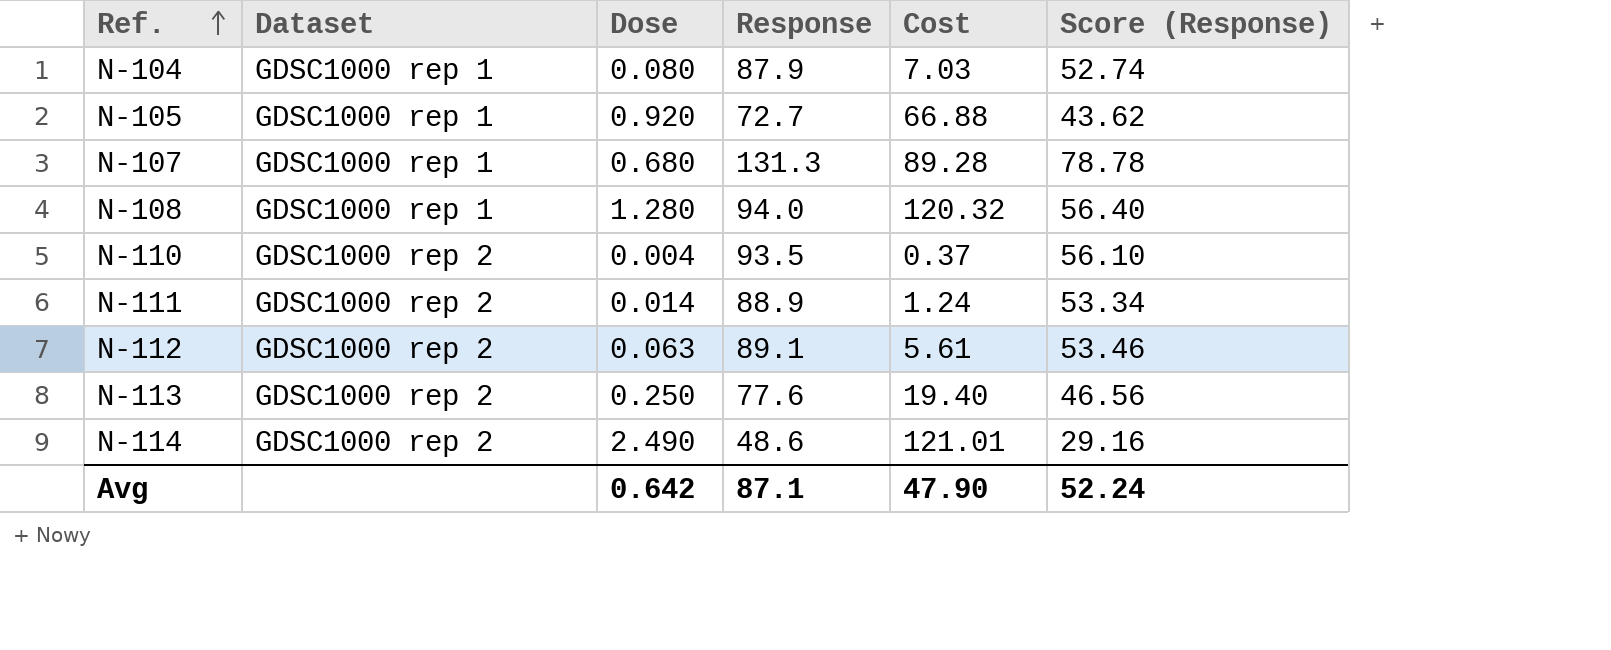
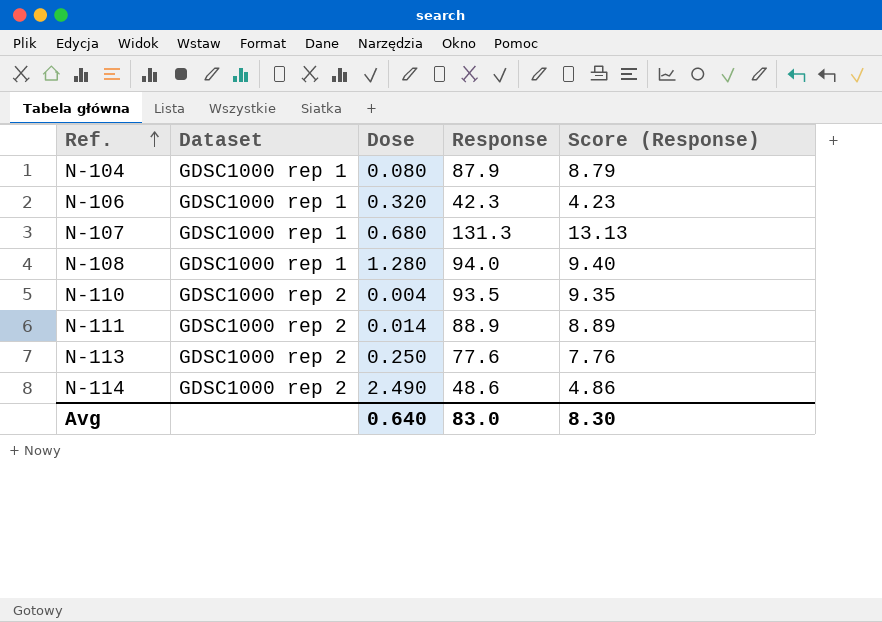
column Cost | formula: [Dose] * [Response] -> none
column Score (Response) | formula: [Response] * 0.6 -> [Response] * 0.1
row N-105: GDSC1000 rep 1 | 0.920 | 72.7 | 66.88 | 43.62 -> none
row N-112: GDSC1000 rep 2 | 0.063 | 89.1 | 5.61 | 53.46 -> none
row N-106: none -> GDSC1000 rep 1 | 0.320 | 42.3 | 4.23
Avg | Dose: 0.642 -> 0.640
Avg | Response: 87.1 -> 83.0
Avg | Score (Response): 52.24 -> 8.30

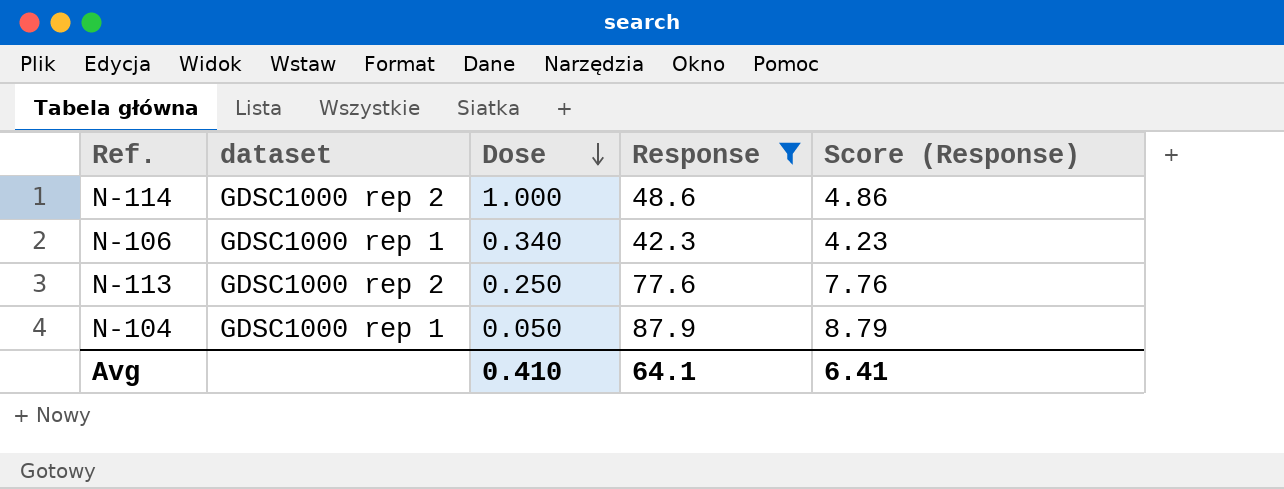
filter: none -> Response <= 87.9
row order: Ref. ascending -> Dose descending
column name: Dataset -> dataset
N-114 | Dose: 2.490 -> 1.000
N-106 | Dose: 0.320 -> 0.340
N-104 | Dose: 0.080 -> 0.050
Avg | Dose: 0.640 -> 0.410
Avg | Response: 83.0 -> 64.1
Avg | Score (Response): 8.30 -> 6.41

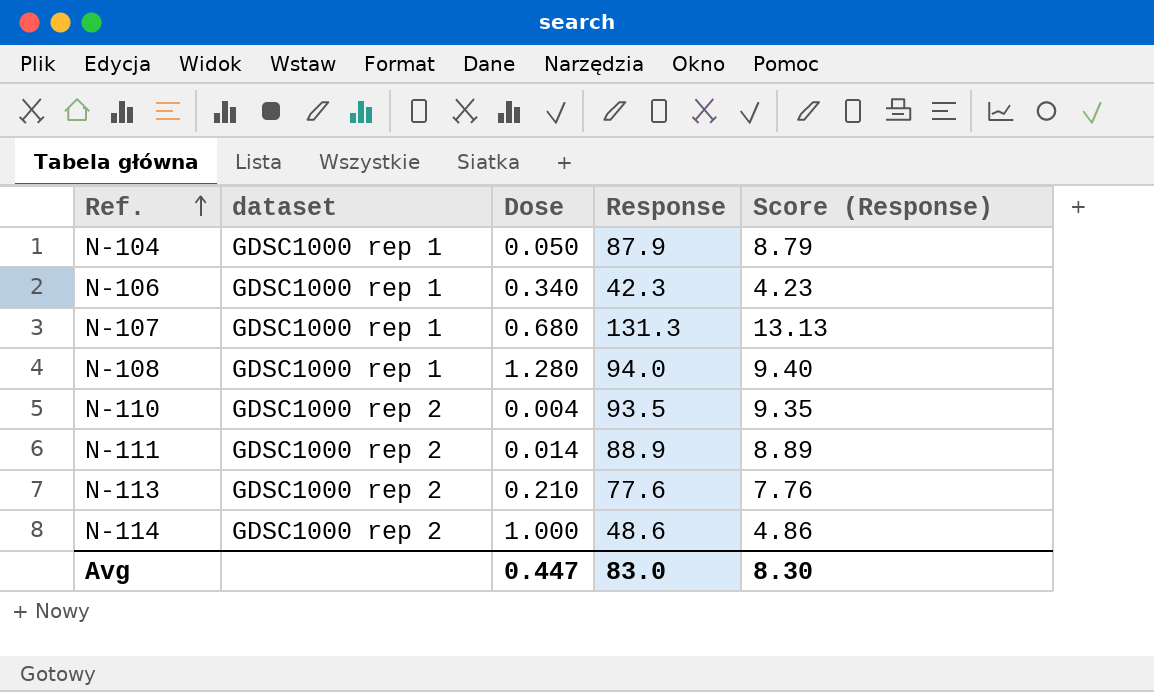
filter: Response <= 87.9 -> none
row order: Dose descending -> Ref. ascending
N-113 | Dose: 0.250 -> 0.210
Avg | Dose: 0.410 -> 0.447
Avg | Response: 64.1 -> 83.0
Avg | Score (Response): 6.41 -> 8.30

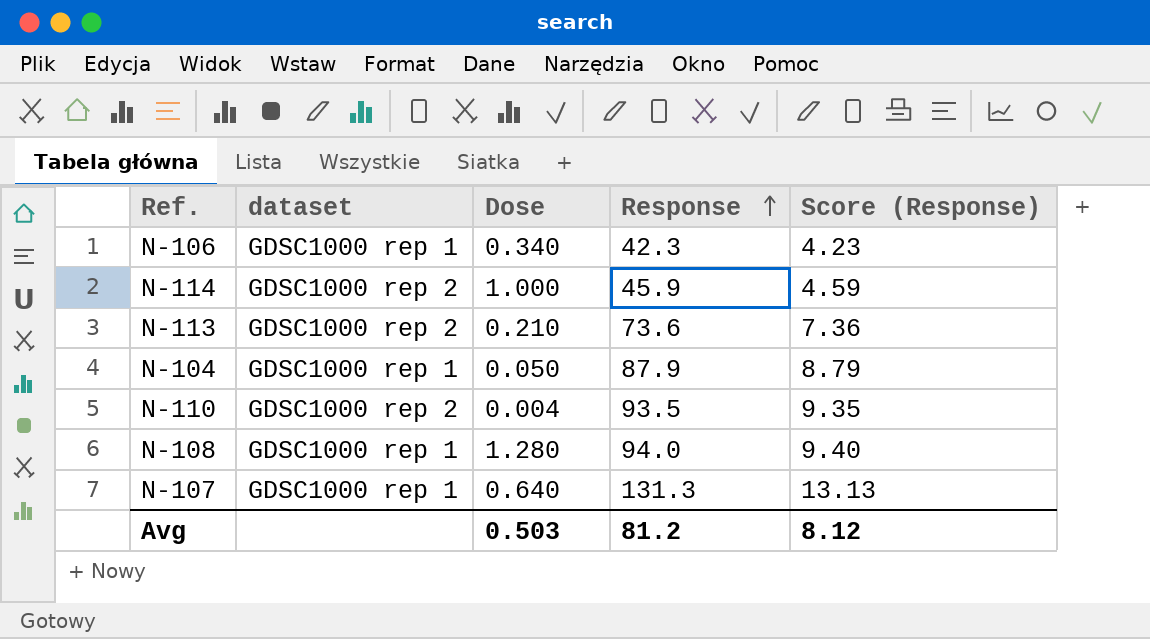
row order: Ref. ascending -> Response ascending
row N-111: GDSC1000 rep 2 | 0.014 | 88.9 | 8.89 -> none
N-114 | Response: 48.6 -> 45.9
N-114 | Score (Response): 4.86 -> 4.59
N-113 | Response: 77.6 -> 73.6
N-113 | Score (Response): 7.76 -> 7.36
N-107 | Dose: 0.680 -> 0.640
Avg | Dose: 0.447 -> 0.503
Avg | Response: 83.0 -> 81.2
Avg | Score (Response): 8.30 -> 8.12

